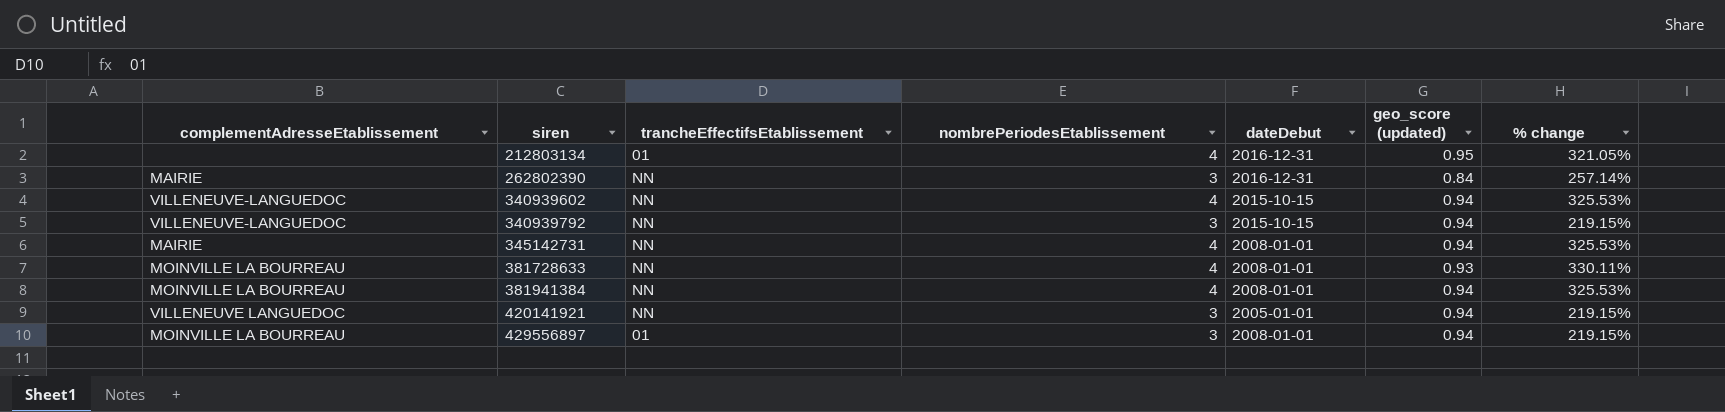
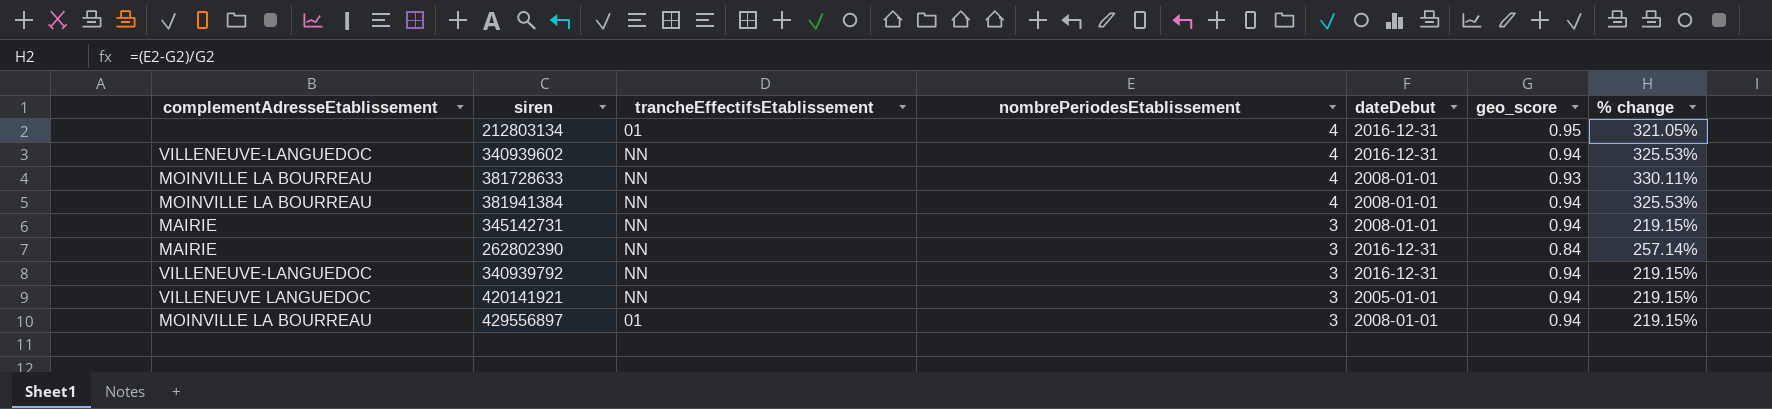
row order: siren ascending -> nombrePeriodesEtablissement descending
column name: geo_score (updated) -> geo_score
340939602 | dateDebut: 2015-10-15 -> 2016-12-31
345142731 | nombrePeriodesEtablissement: 4 -> 3
345142731 | % change: 325.53% -> 219.15%
340939792 | dateDebut: 2015-10-15 -> 2016-12-31

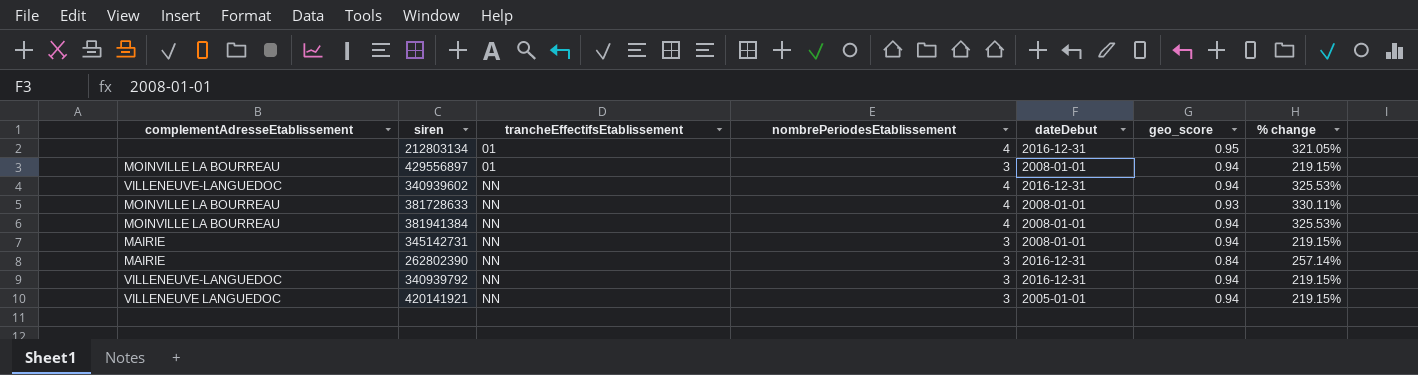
row order: nombrePeriodesEtablissement descending -> trancheEffectifsEtablissement ascending

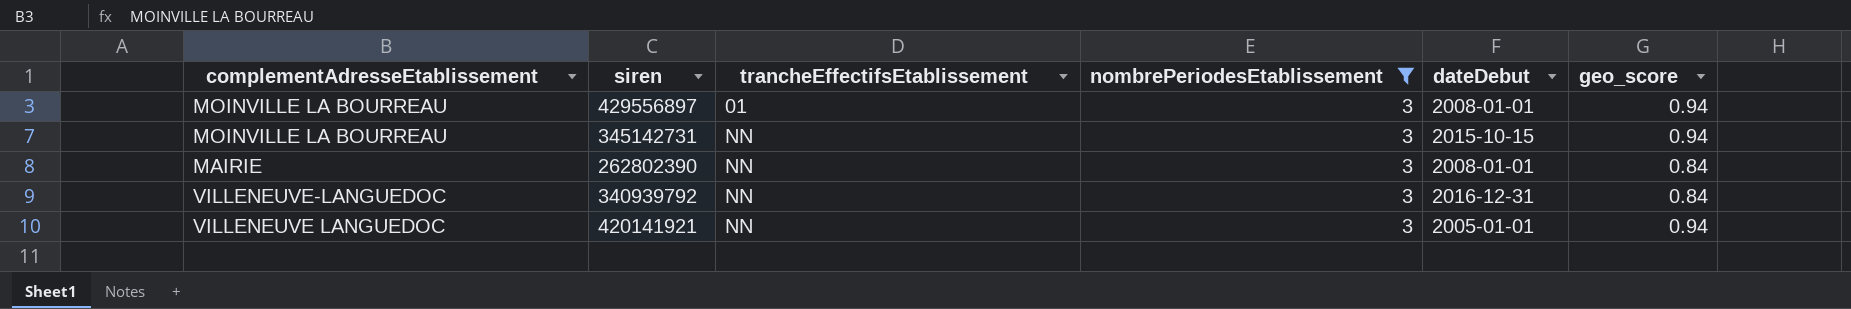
filter: none -> nombrePeriodesEtablissement = 3
column % change | formula: ([nombrePeriodesEtablissement] - [geo_score]) / [geo_score] -> none
345142731 | complementAdresseEtablissement: MAIRIE -> MOINVILLE LA BOURREAU
345142731 | dateDebut: 2008-01-01 -> 2015-10-15
262802390 | dateDebut: 2016-12-31 -> 2008-01-01
340939792 | geo_score: 0.94 -> 0.84

